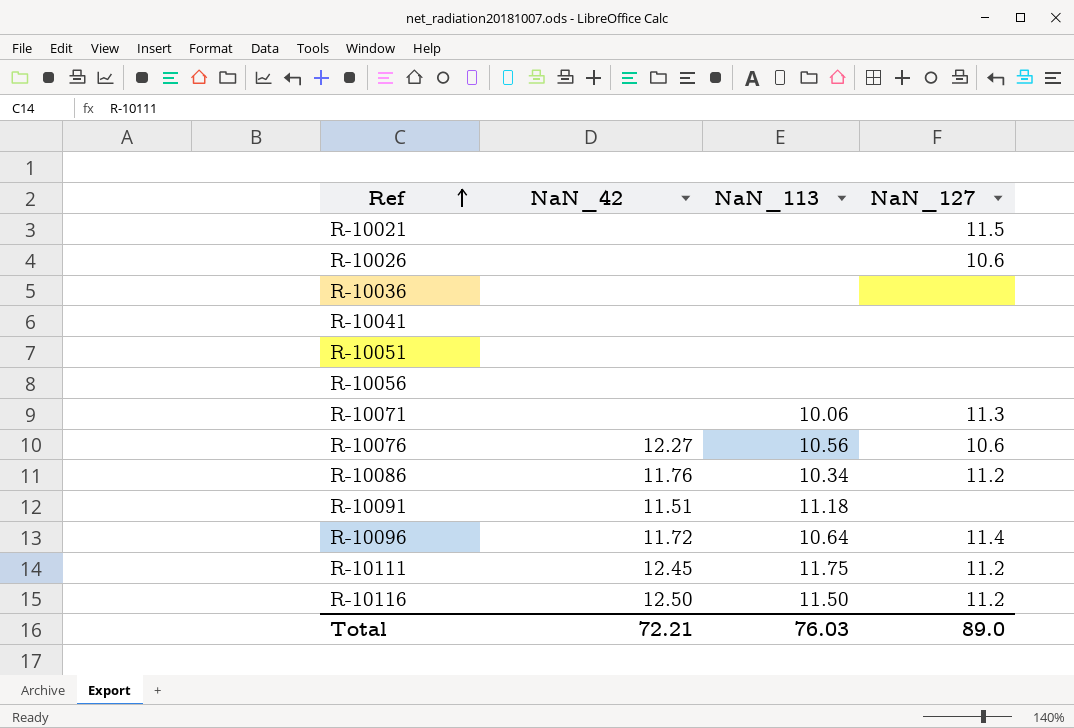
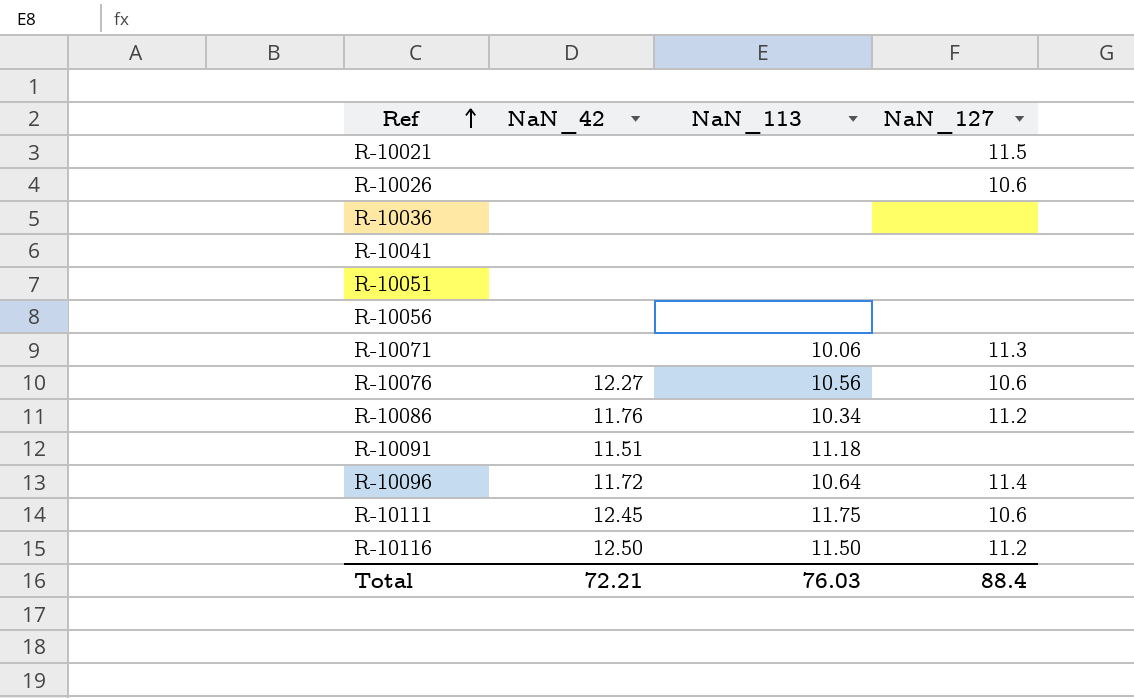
R-10111 | NaN_127: 11.2 -> 10.6
Total | NaN_127: 89.0 -> 88.4

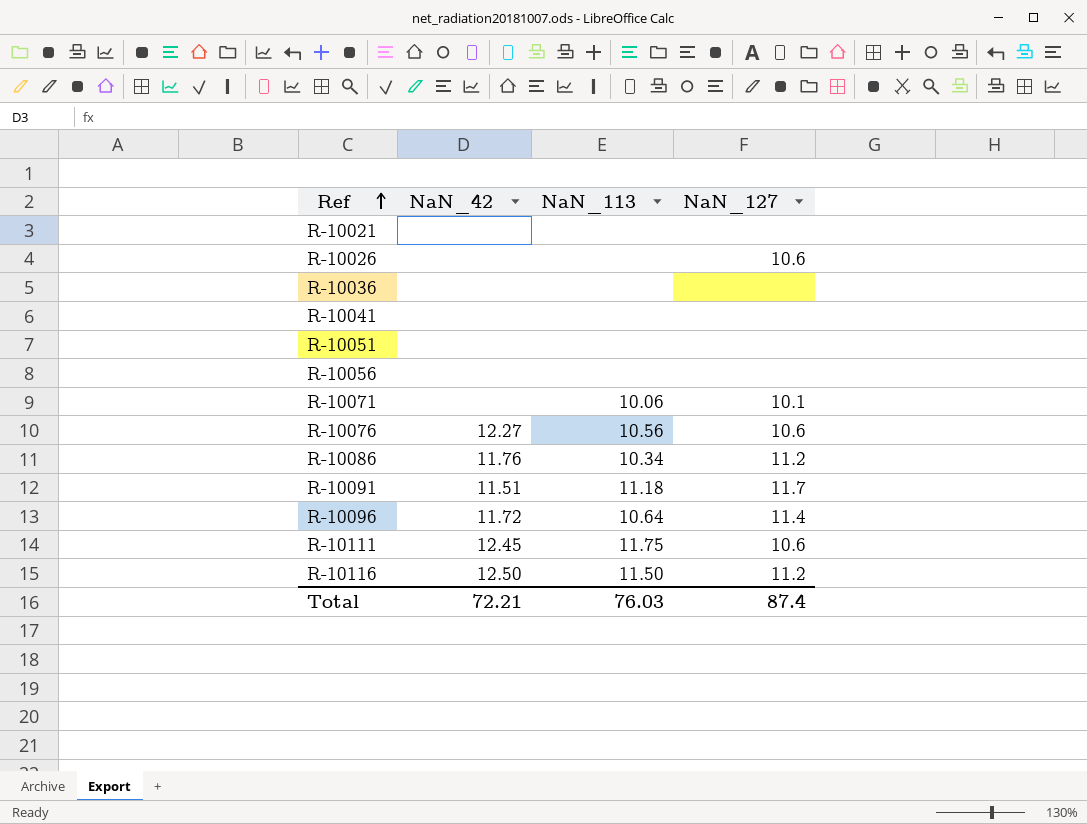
R-10021 | NaN_127: 11.5 -> none
R-10071 | NaN_127: 11.3 -> 10.1
R-10091 | NaN_127: none -> 11.7
Total | NaN_127: 88.4 -> 87.4

